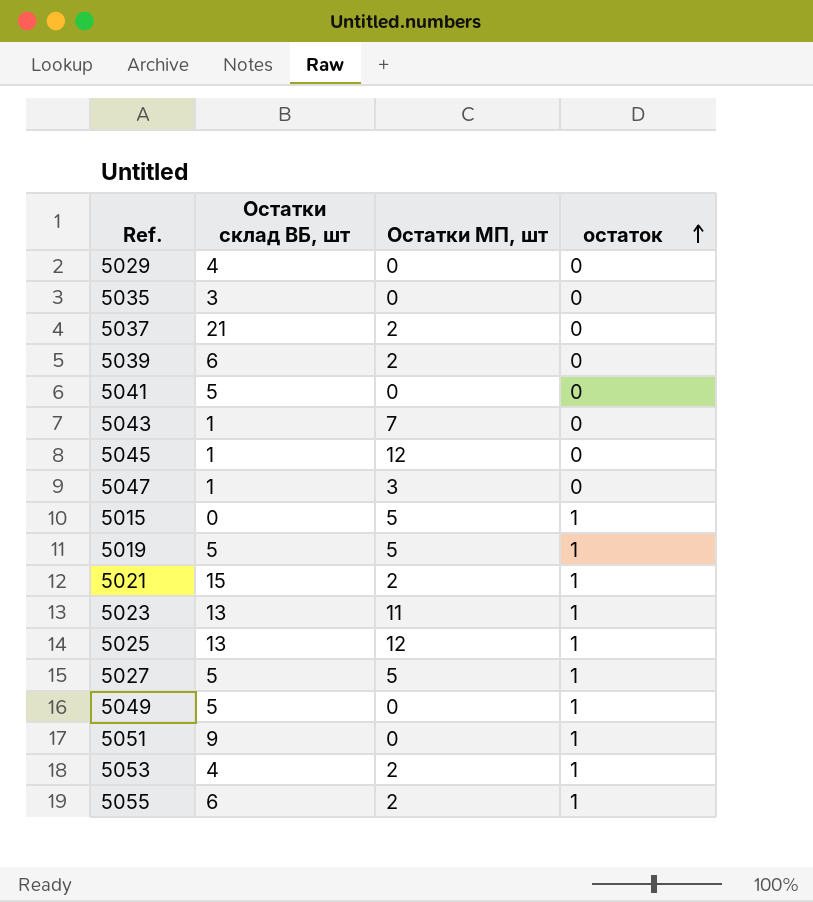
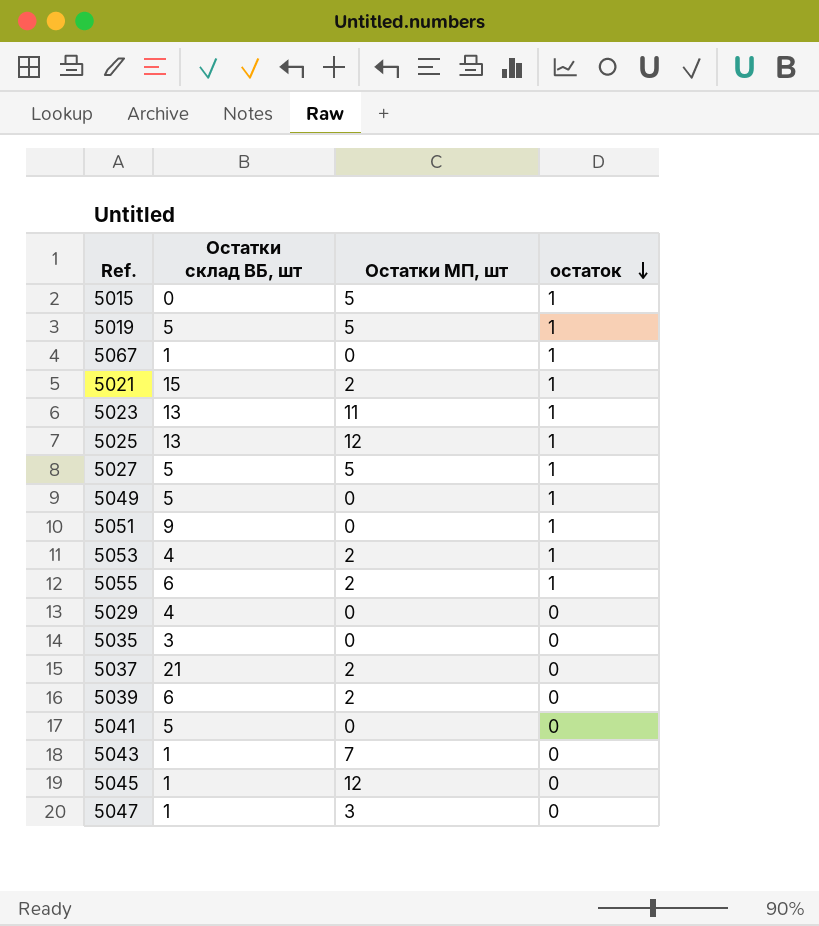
row order: остаток ascending -> остаток descending
row 5067: none -> 1 | 0 | 1

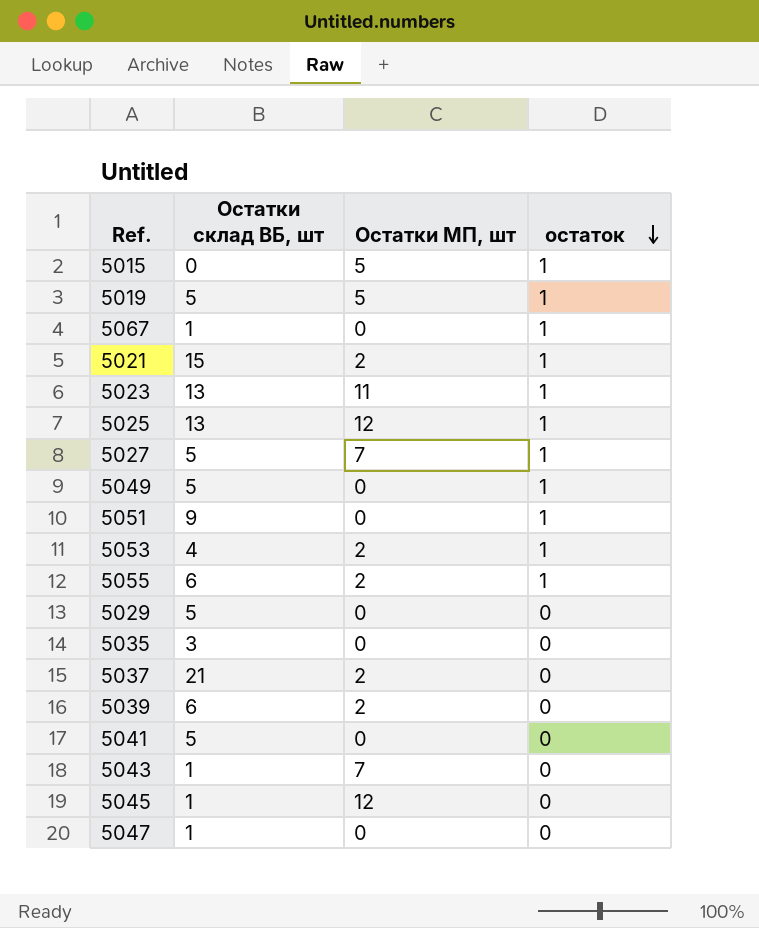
5027 | Остатки МП, шт: 5 -> 7
5029 | Остатки склад ВБ, шт: 4 -> 5
5047 | Остатки МП, шт: 3 -> 0

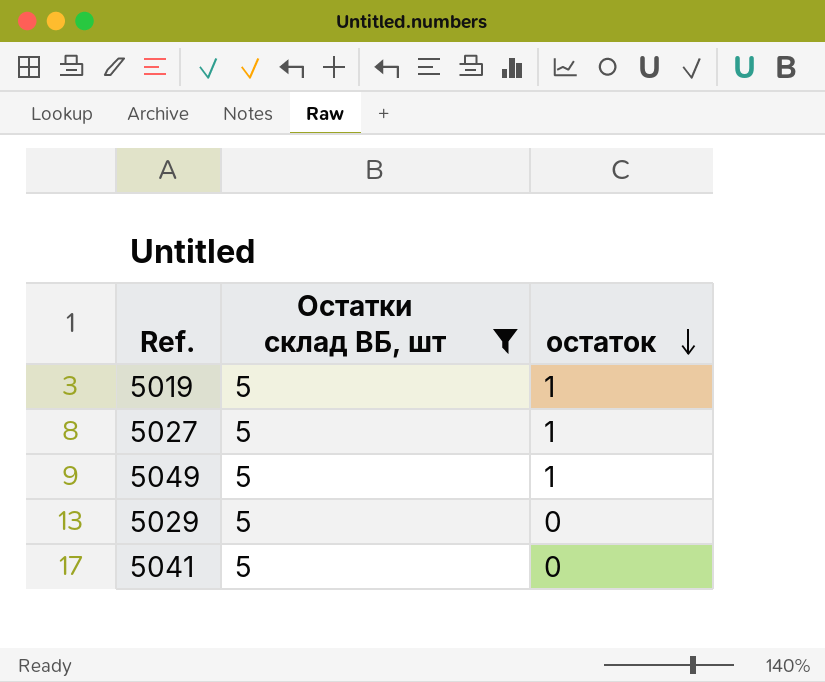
filter: none -> Остатки склад ВБ, шт = 5
column Остатки МП, шт | position: 3 -> none

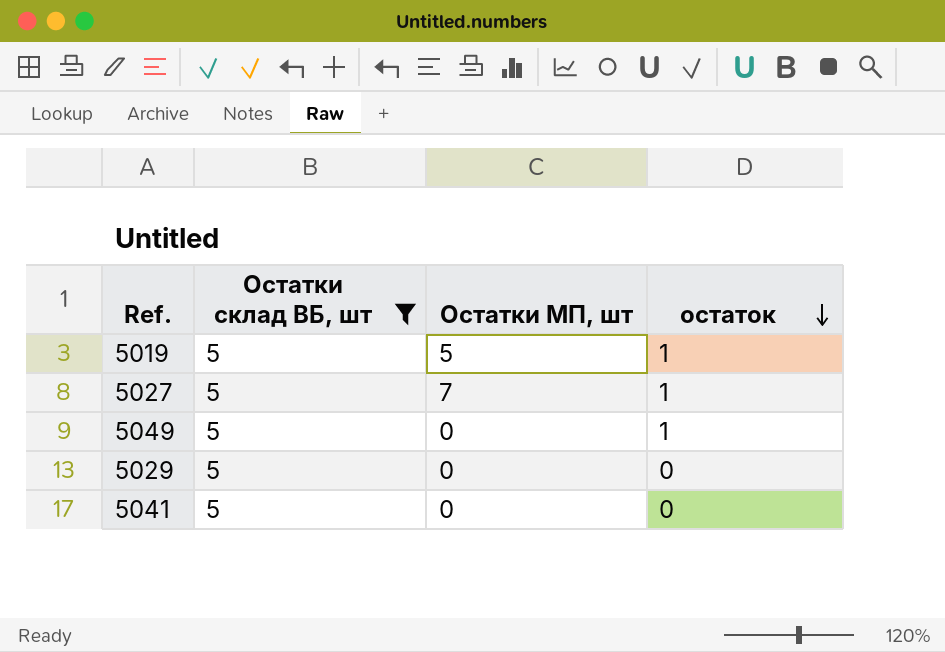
column Остатки МП, шт | position: none -> 3

